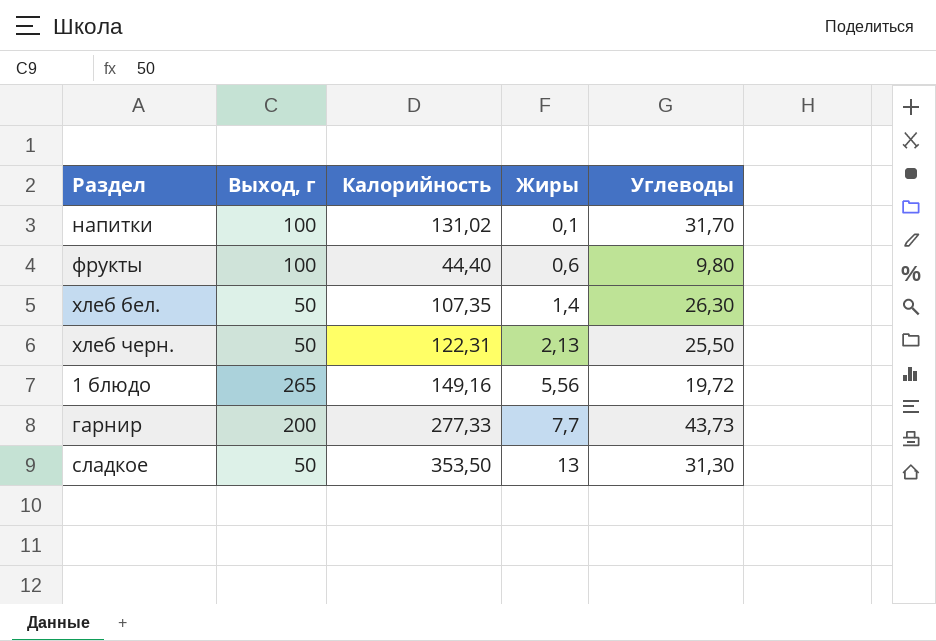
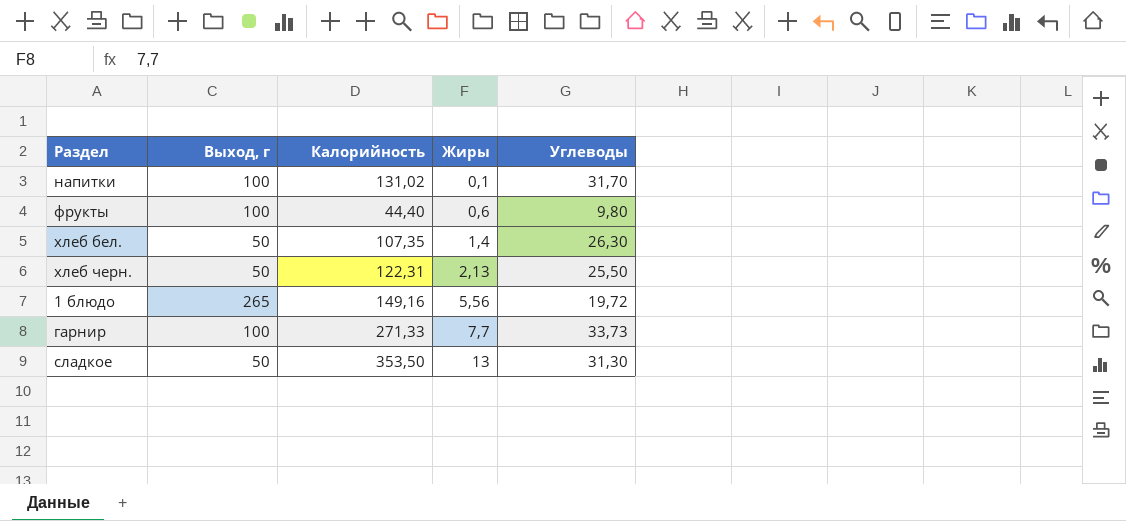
гарнир | Выход, г: 200 -> 100
гарнир | Калорийность: 277,33 -> 271,33
гарнир | Углеводы: 43,73 -> 33,73

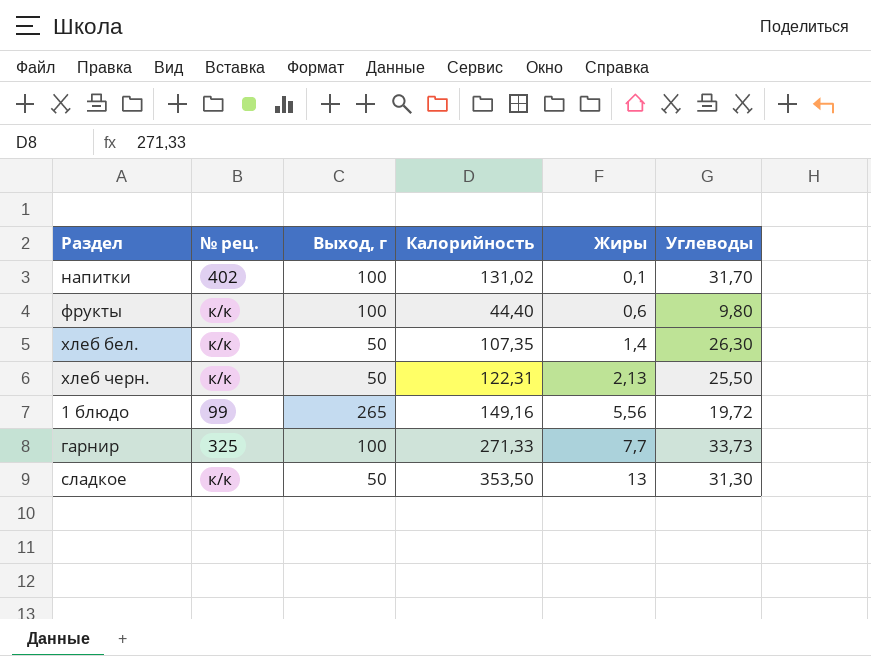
column № рец. | position: none -> 2

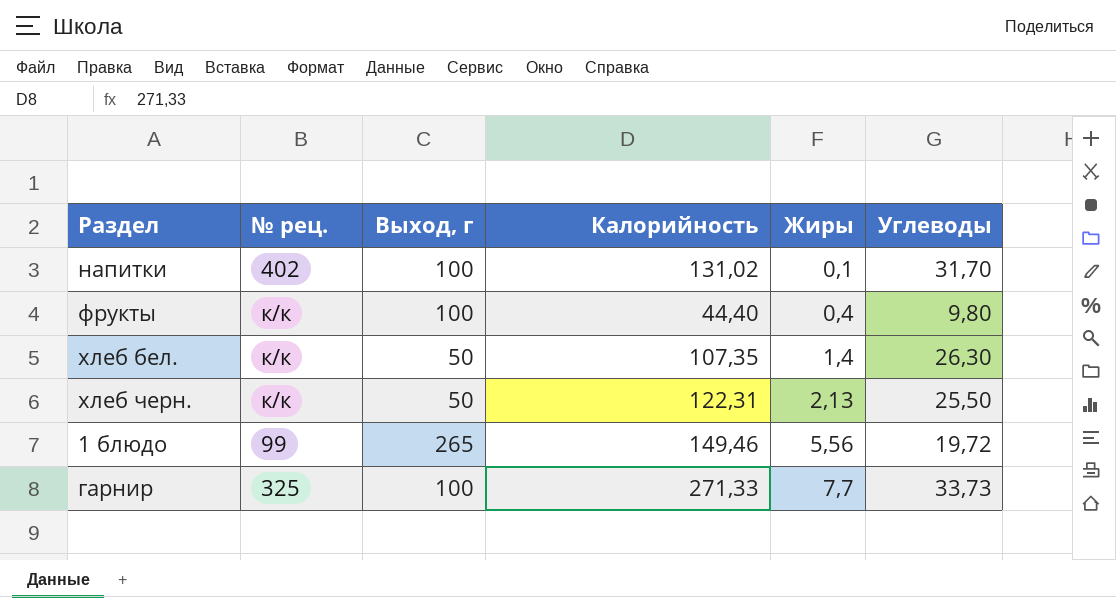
row сладкое: к/к | 50 | 353,50 | 13 | 31,30 -> none
фрукты | Жиры: 0,6 -> 0,4
1 блюдо | Калорийность: 149,16 -> 149,46

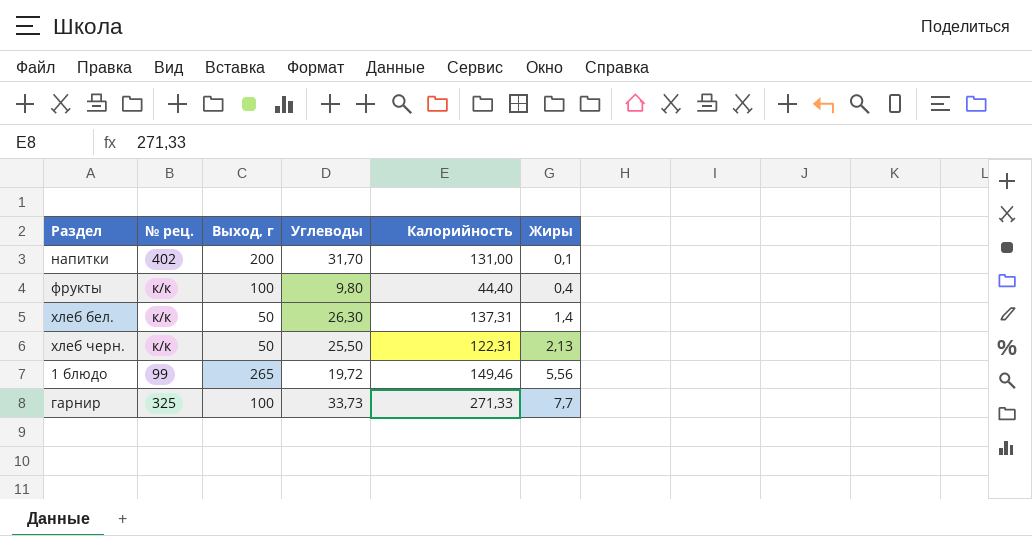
column Углеводы | position: 6 -> 4
напитки | Выход, г: 100 -> 200
напитки | Калорийность: 131,02 -> 131,00
хлеб бел. | Калорийность: 107,35 -> 137,31

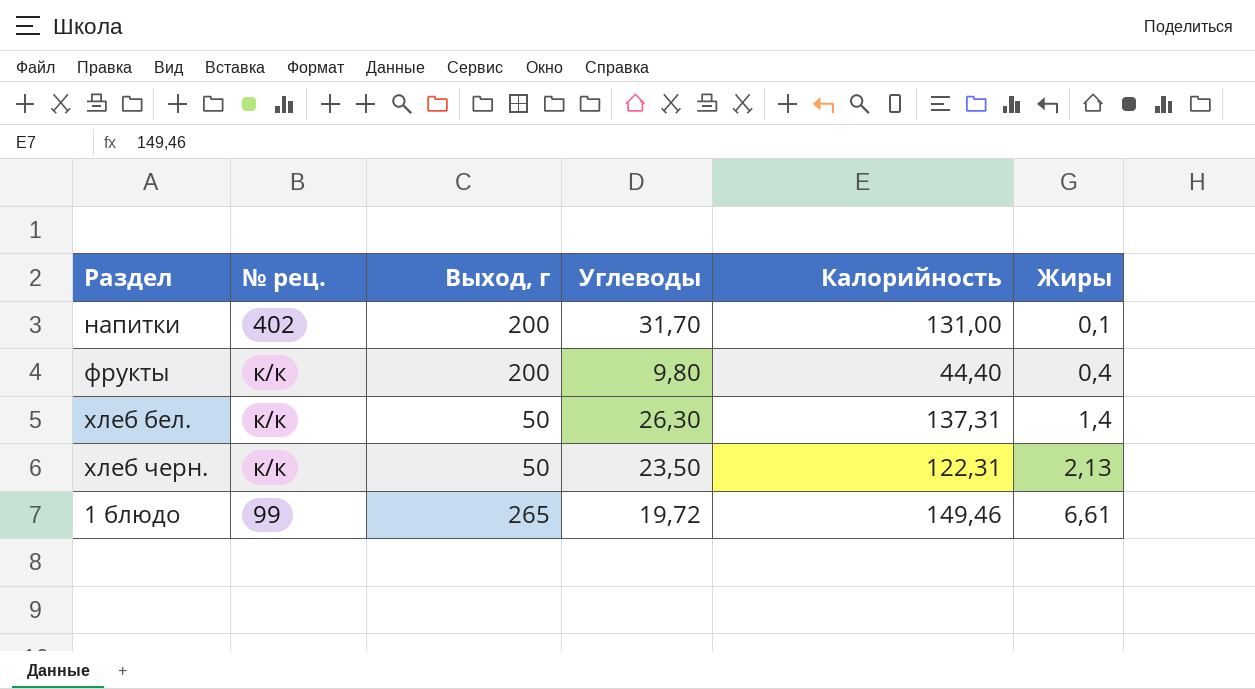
row гарнир: 325 | 100 | 33,73 | 271,33 | 7,7 -> none
фрукты | Выход, г: 100 -> 200
хлеб черн. | Углеводы: 25,50 -> 23,50
1 блюдо | Жиры: 5,56 -> 6,61

